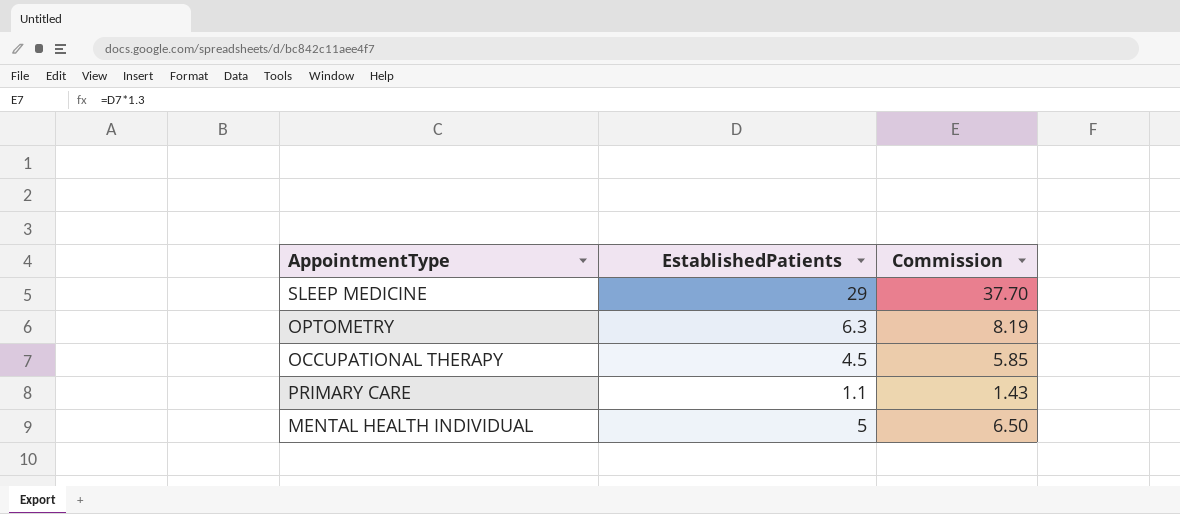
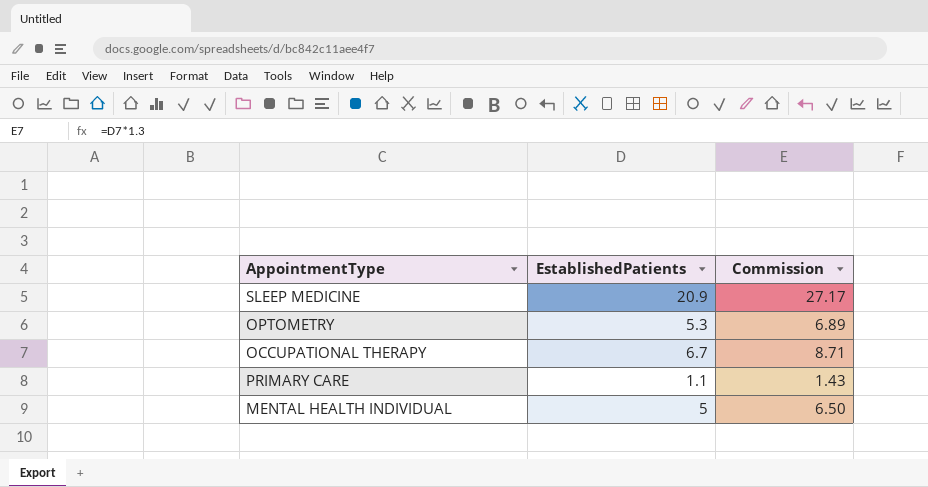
SLEEP MEDICINE | EstablishedPatients: 29 -> 20.9
SLEEP MEDICINE | Commission: 37.70 -> 27.17
OPTOMETRY | EstablishedPatients: 6.3 -> 5.3
OPTOMETRY | Commission: 8.19 -> 6.89
OCCUPATIONAL THERAPY | EstablishedPatients: 4.5 -> 6.7
OCCUPATIONAL THERAPY | Commission: 5.85 -> 8.71

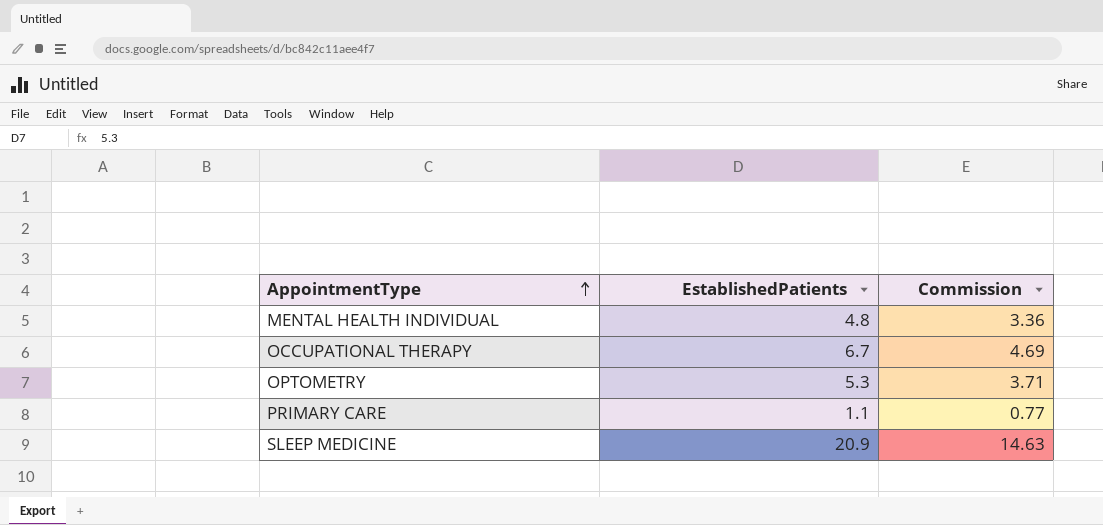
row order: none -> AppointmentType ascending
column Commission | formula: [EstablishedPatients] * 1.3 -> [EstablishedPatients] * 0.7
MENTAL HEALTH INDIVIDUAL | EstablishedPatients: 5 -> 4.8

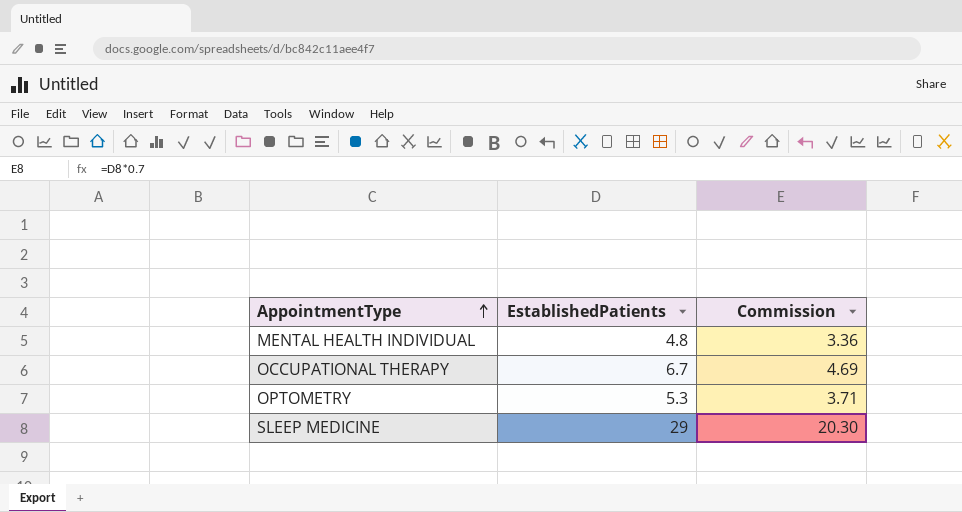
row PRIMARY CARE: 1.1 | 0.77 -> none
SLEEP MEDICINE | EstablishedPatients: 20.9 -> 29
SLEEP MEDICINE | Commission: 14.63 -> 20.30

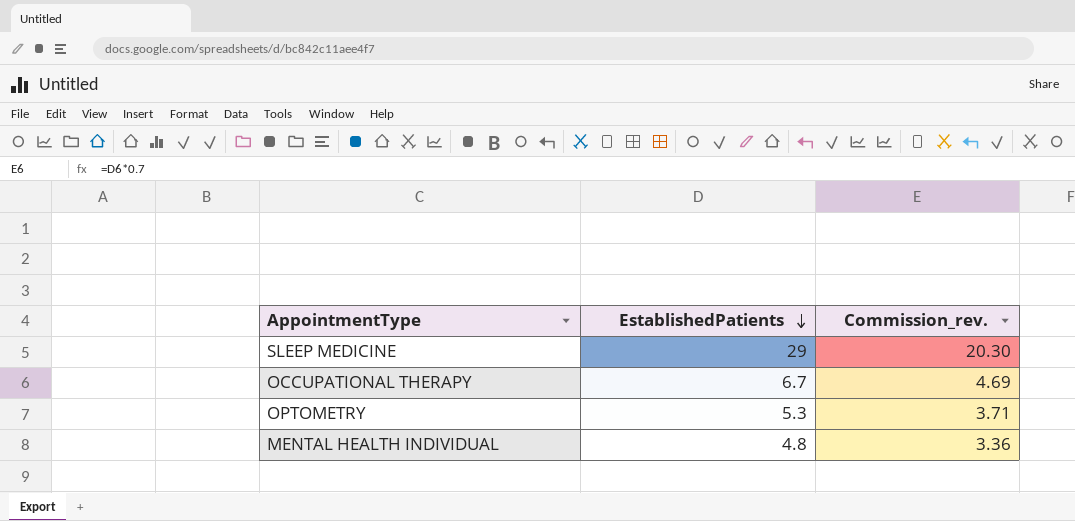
row order: AppointmentType ascending -> EstablishedPatients descending
column name: Commission -> Commission_rev.

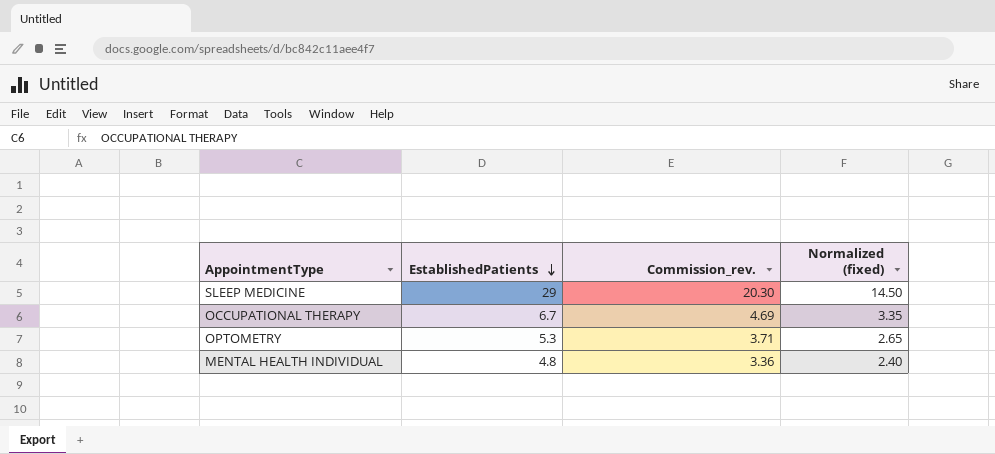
column Normalized (fixed) | formula: none -> [EstablishedPatients] * 0.5

